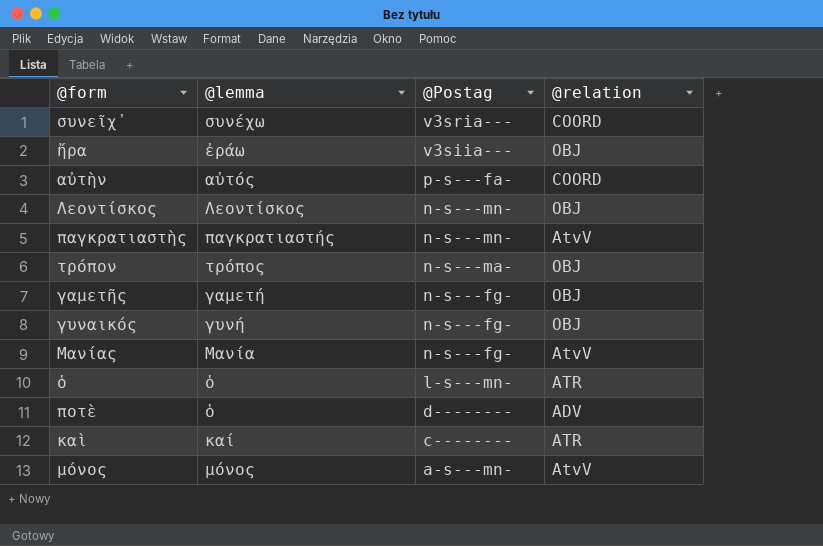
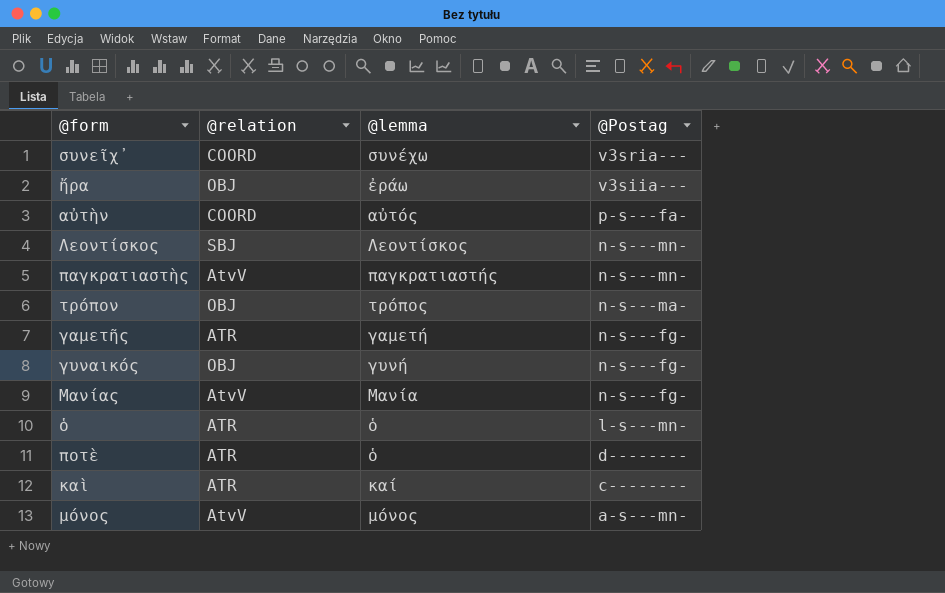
column @relation | position: 4 -> 2
Λεοντίσκος | @relation: OBJ -> SBJ
γαμετῆς | @relation: OBJ -> ATR
ποτὲ | @relation: ADV -> ATR

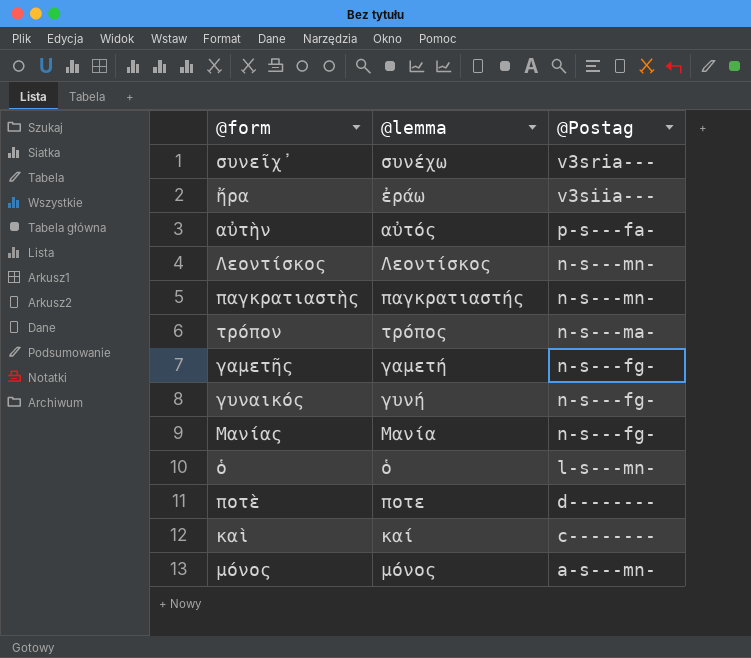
column @relation | position: 2 -> none
ποτὲ | @lemma: ὁ -> ποτε

